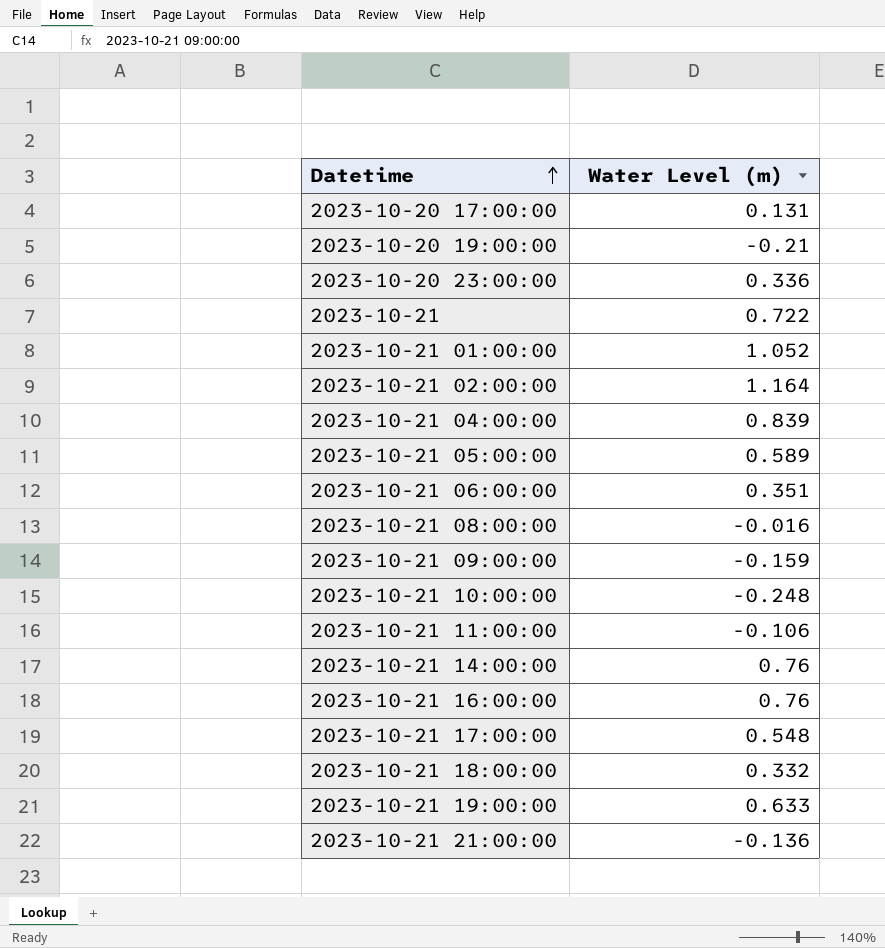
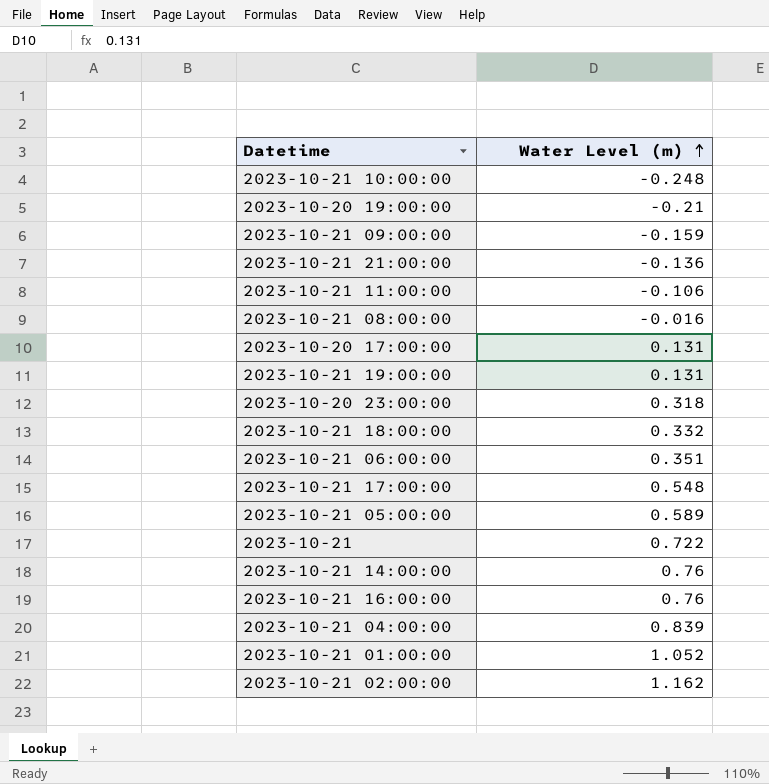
row order: Datetime ascending -> Water Level (m) ascending
2023-10-21 19:00:00 | Water Level (m): 0.633 -> 0.131
2023-10-20 23:00:00 | Water Level (m): 0.336 -> 0.318
2023-10-21 02:00:00 | Water Level (m): 1.164 -> 1.162

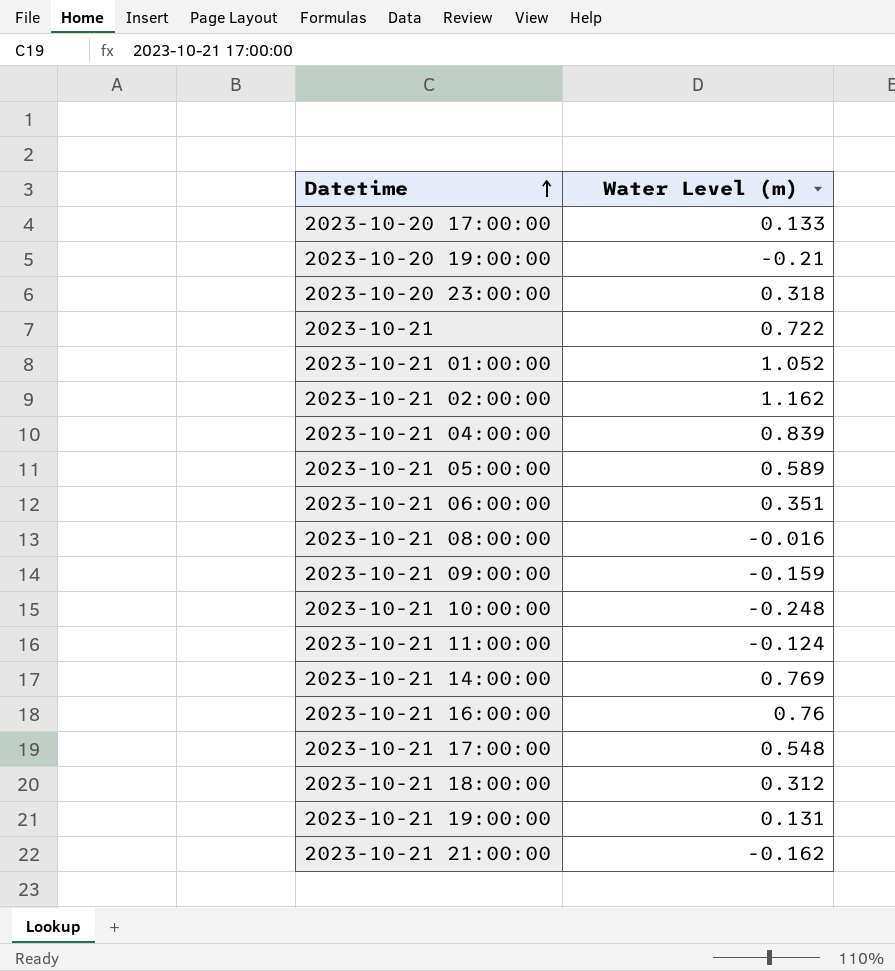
row order: Water Level (m) ascending -> Datetime ascending
2023-10-20 17:00:00 | Water Level (m): 0.131 -> 0.133
2023-10-21 11:00:00 | Water Level (m): -0.106 -> -0.124
2023-10-21 14:00:00 | Water Level (m): 0.76 -> 0.769
2023-10-21 18:00:00 | Water Level (m): 0.332 -> 0.312
2023-10-21 21:00:00 | Water Level (m): -0.136 -> -0.162

